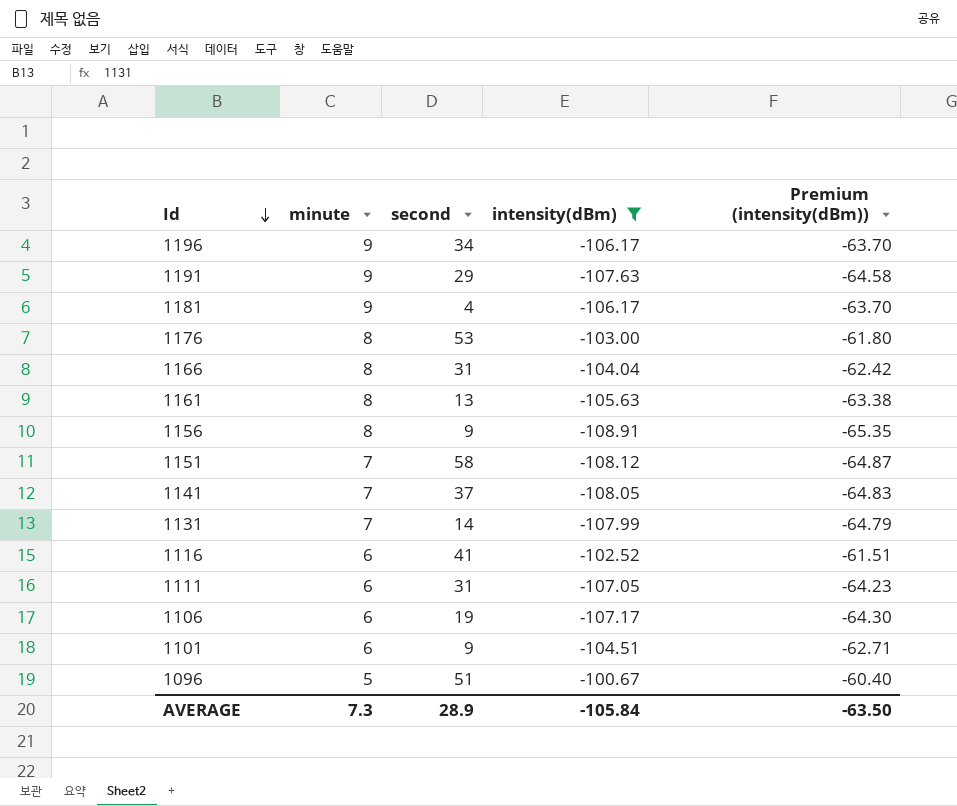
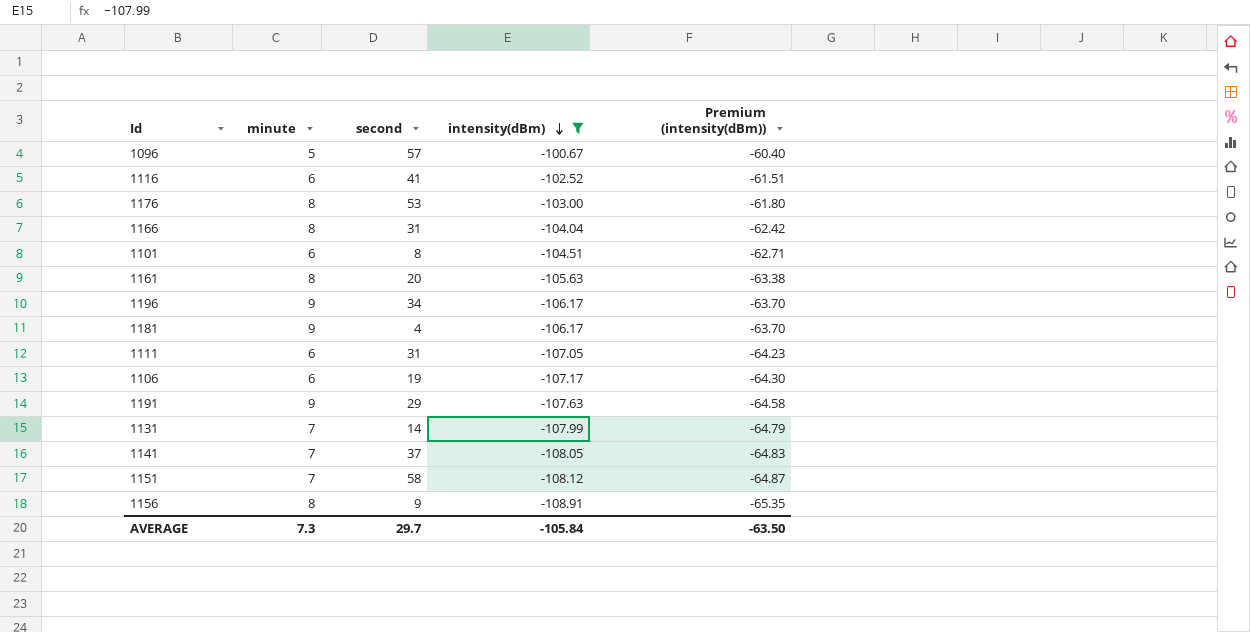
row order: Id descending -> intensity(dBm) descending
1096 | second: 51 -> 57
1101 | second: 9 -> 8
1161 | second: 13 -> 20
AVERAGE | second: 28.9 -> 29.7

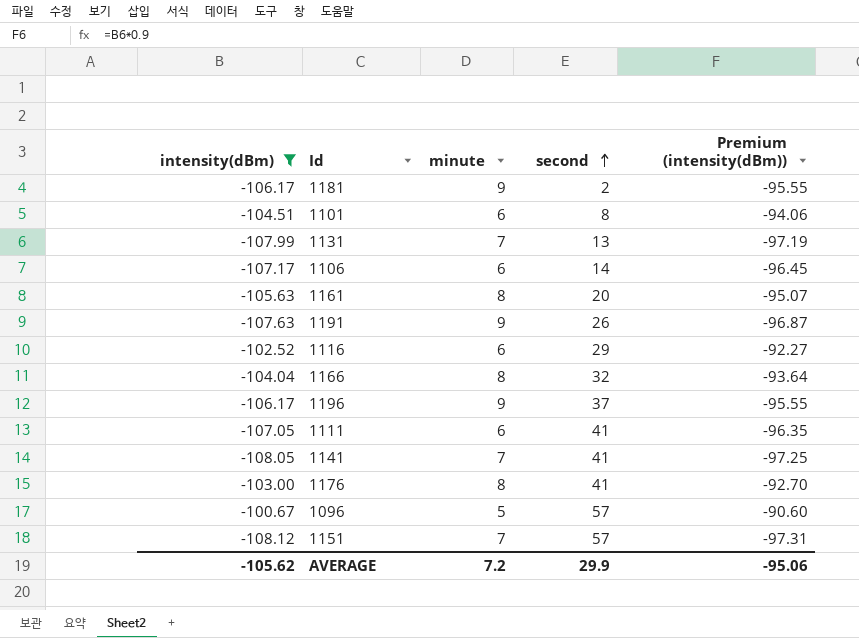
row order: intensity(dBm) descending -> second ascending
column intensity(dBm) | position: 4 -> 1
column Premium (intensity(dBm)) | formula: [intensity(dBm)] * 0.6 -> [intensity(dBm)] * 0.9
row 1156: 8 | 9 | -108.91 | -65.35 -> none
1181 | second: 4 -> 2
1131 | second: 14 -> 13
1106 | second: 19 -> 14
1191 | second: 29 -> 26
1116 | second: 41 -> 29
1166 | second: 31 -> 32
1196 | second: 34 -> 37
1111 | second: 31 -> 41
1141 | second: 37 -> 41
1176 | second: 53 -> 41
1151 | second: 58 -> 57
AVERAGE | intensity(dBm): -105.84 -> -105.62
AVERAGE | minute: 7.3 -> 7.2
AVERAGE | second: 29.7 -> 29.9
AVERAGE | Premium (intensity(dBm)): -63.50 -> -95.06

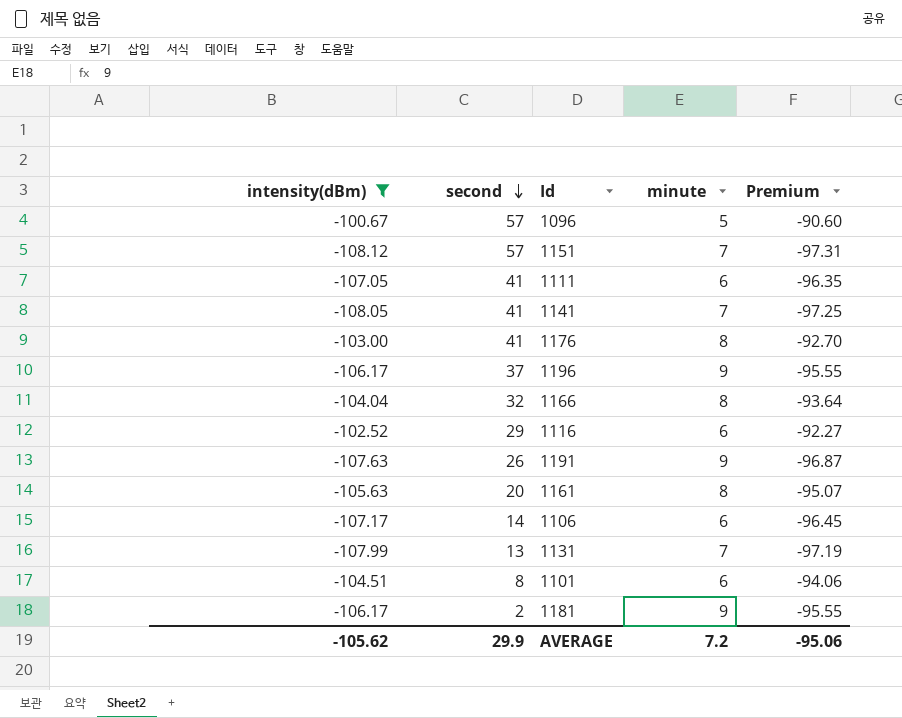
row order: second ascending -> second descending
column second | position: 4 -> 2
column name: Premium (intensity(dBm)) -> Premium

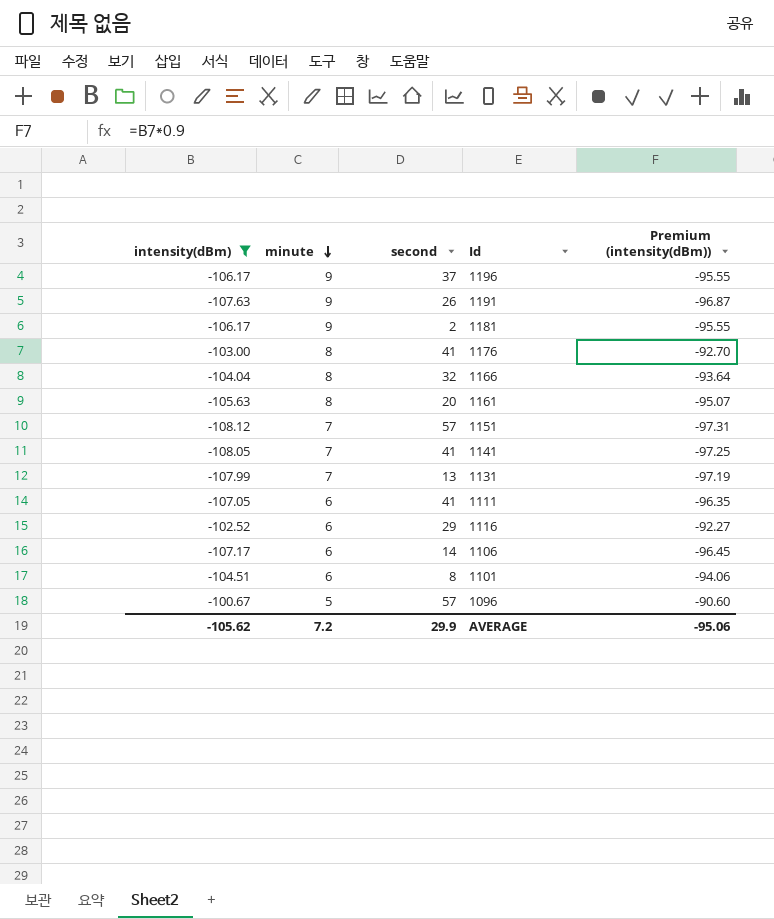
row order: second descending -> minute descending
column minute | position: 4 -> 2
column name: Premium -> Premium (intensity(dBm))

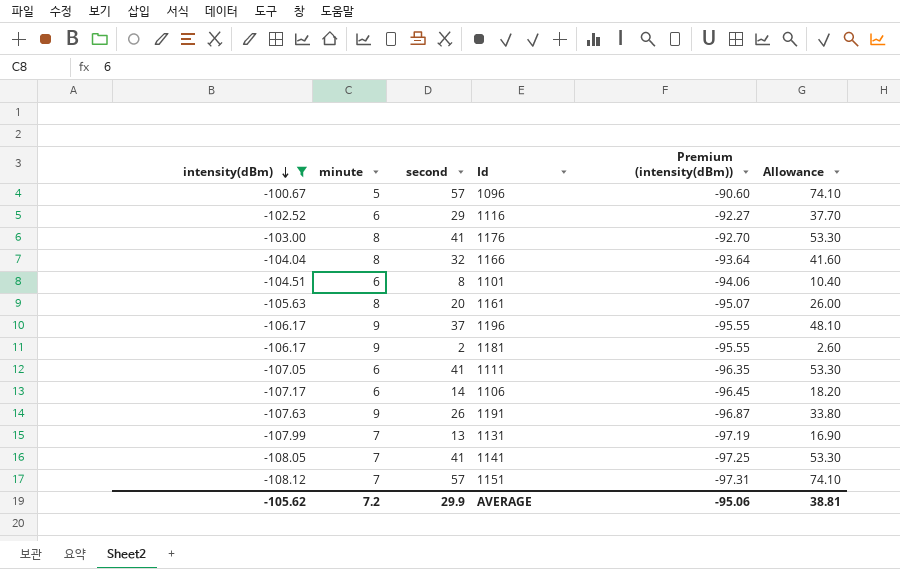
row order: minute descending -> intensity(dBm) descending
column Allowance | formula: none -> [second] * 1.3

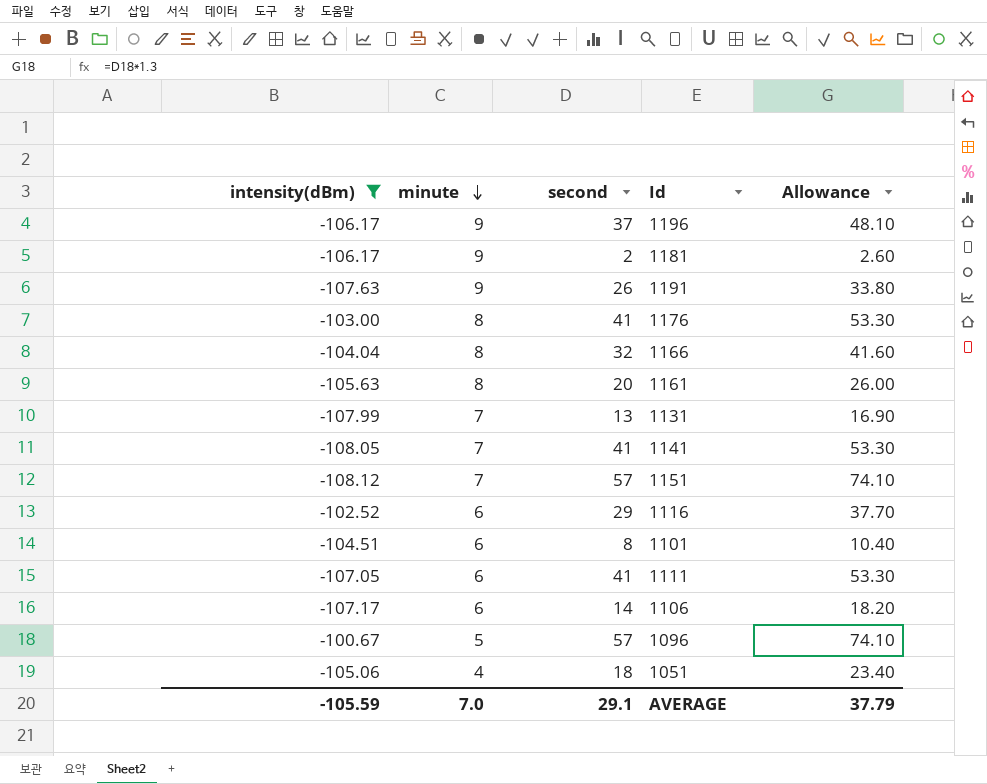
row order: intensity(dBm) descending -> minute descending
column Premium (intensity(dBm)) | formula: [intensity(dBm)] * 0.9 -> none
row 1051: none -> -105.06 | 4 | 18 | 23.40
AVERAGE | intensity(dBm): -105.62 -> -105.59
AVERAGE | minute: 7.2 -> 7.0
AVERAGE | second: 29.9 -> 29.1
AVERAGE | Allowance: 38.81 -> 37.79

